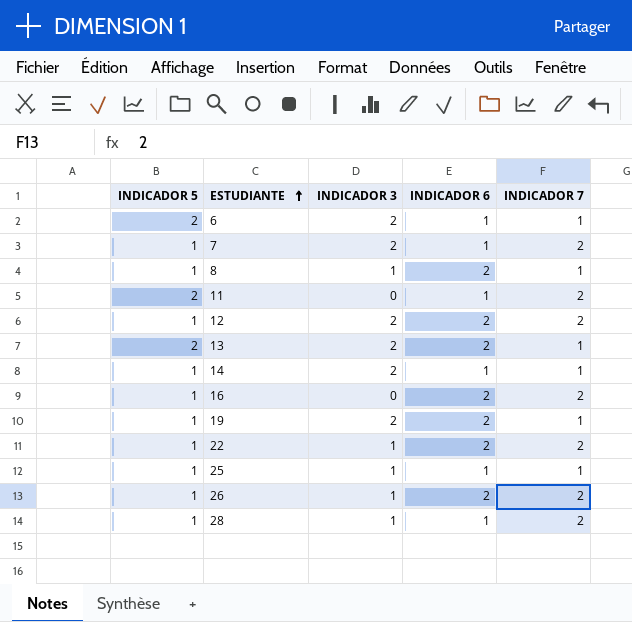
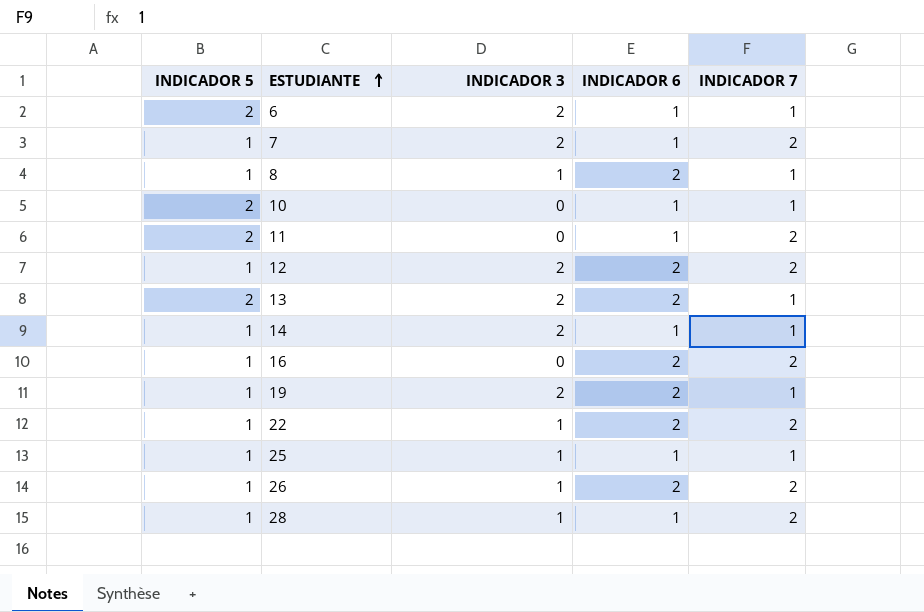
row 10: none -> 2 | 0 | 1 | 1

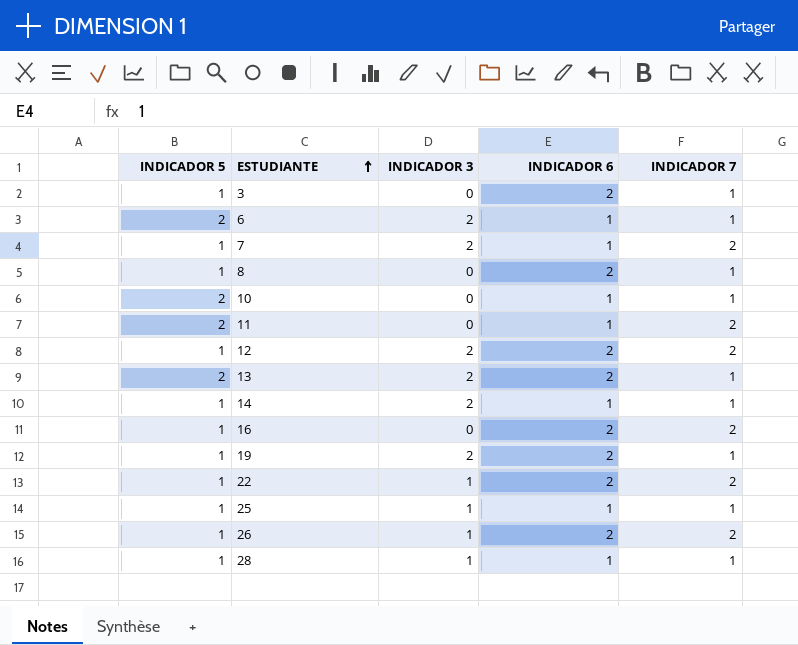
row 3: none -> 1 | 0 | 2 | 1
8 | INDICADOR 3: 1 -> 0
28 | INDICADOR 7: 2 -> 1

